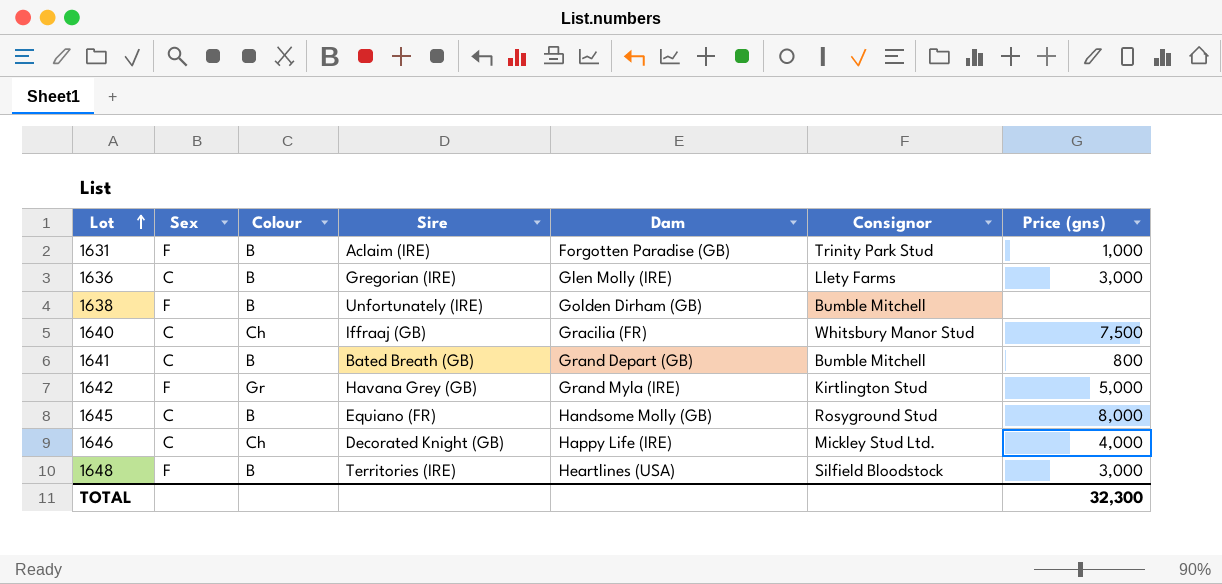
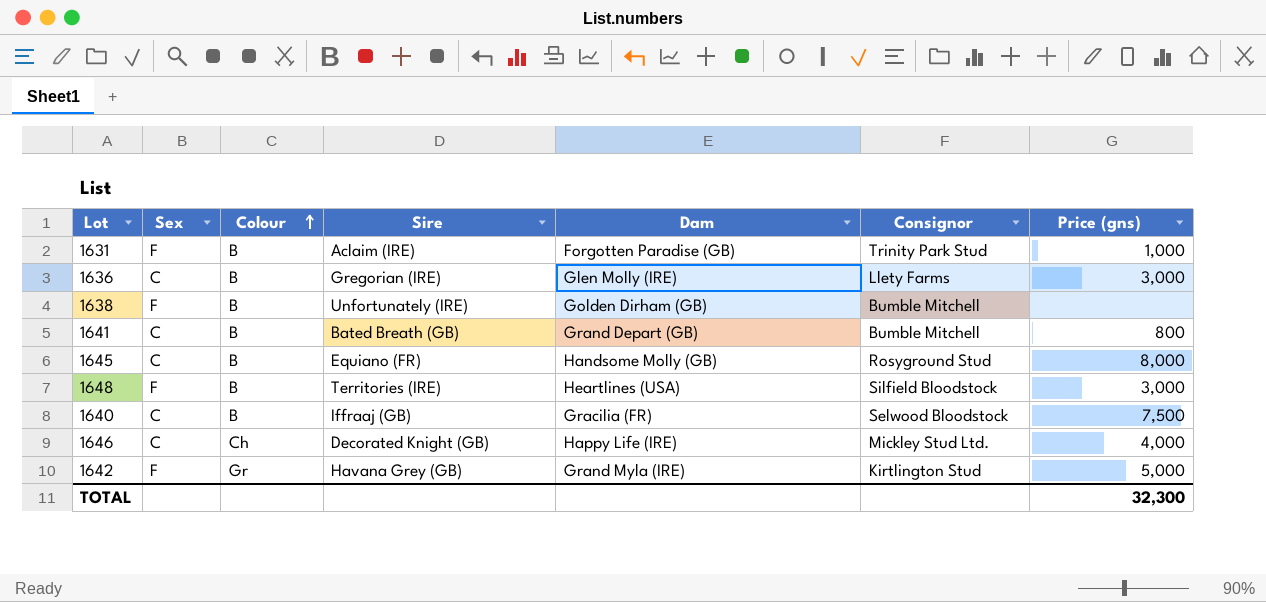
row order: Lot ascending -> Colour ascending
1640 | Colour: Ch -> B
1640 | Consignor: Whitsbury Manor Stud -> Selwood Bloodstock

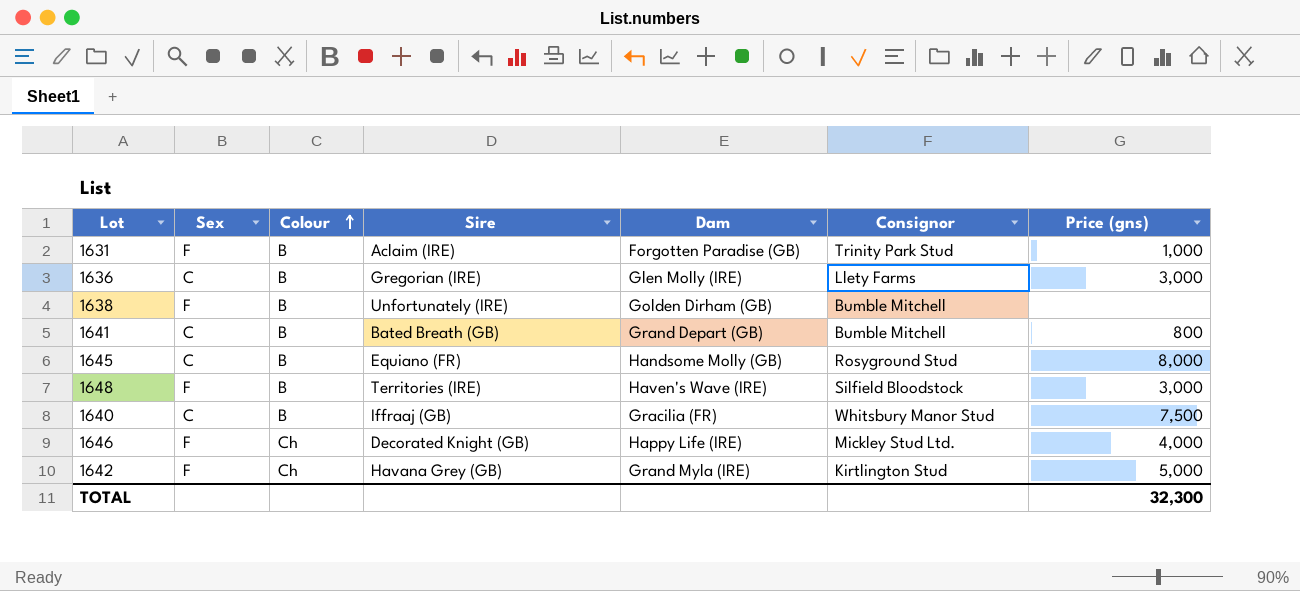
1648 | Dam: Heartlines (USA) -> Haven's Wave (IRE)
1640 | Consignor: Selwood Bloodstock -> Whitsbury Manor Stud
1646 | Sex: C -> F
1642 | Colour: Gr -> Ch

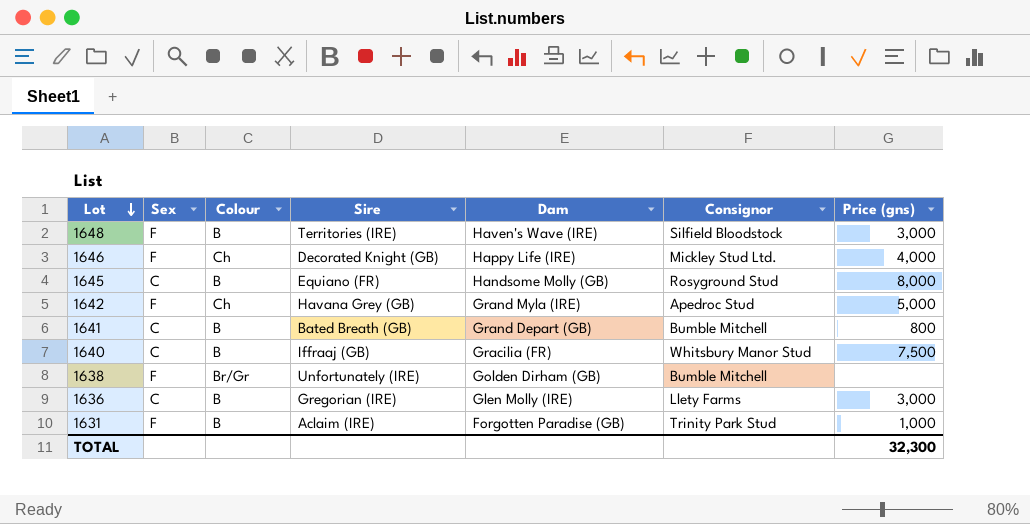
row order: Colour ascending -> Lot descending
1642 | Consignor: Kirtlington Stud -> Apedroc Stud
1638 | Colour: B -> Br/Gr

